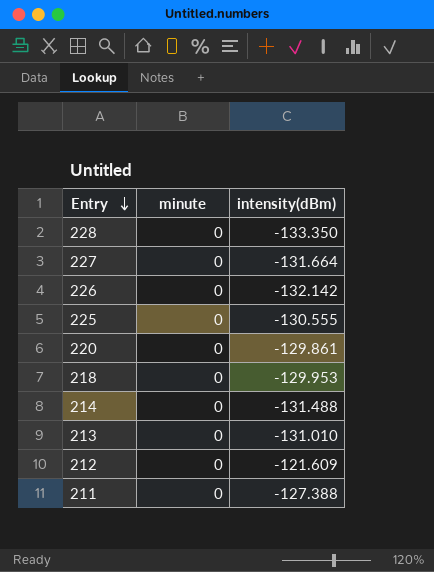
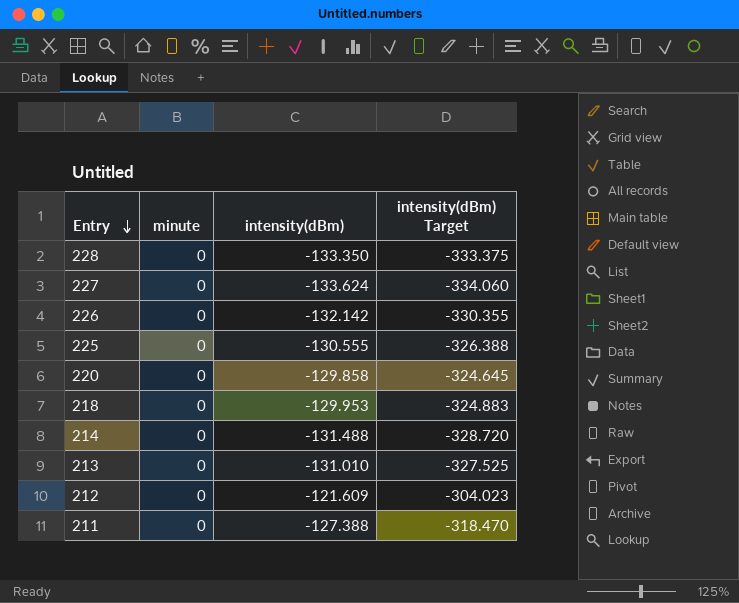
column intensity(dBm) Target | formula: none -> [intensity(dBm)] * 2.5
227 | intensity(dBm): -131.664 -> -133.624
220 | intensity(dBm): -129.861 -> -129.858

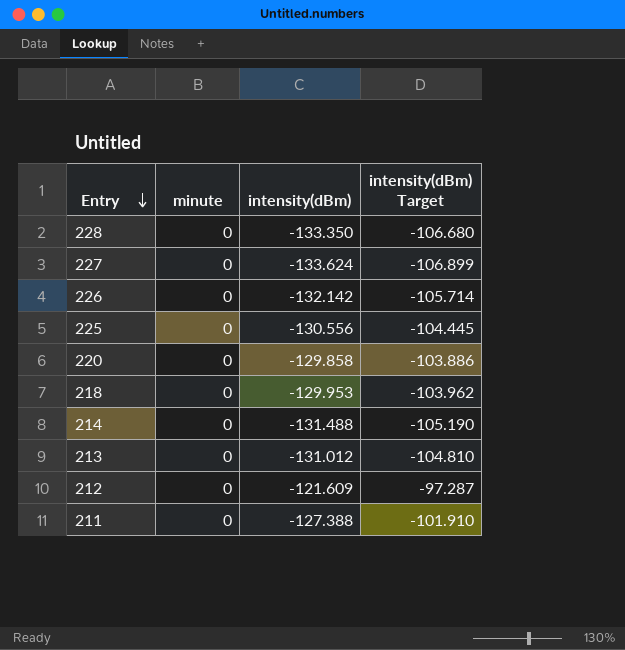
column intensity(dBm) Target | formula: [intensity(dBm)] * 2.5 -> [intensity(dBm)] * 0.8
225 | intensity(dBm): -130.555 -> -130.556
213 | intensity(dBm): -131.010 -> -131.012

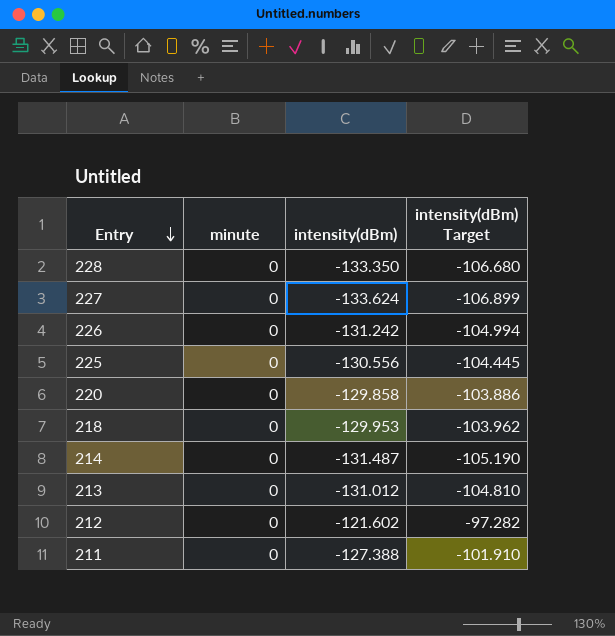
226 | intensity(dBm): -132.142 -> -131.242
226 | intensity(dBm) Target: -105.714 -> -104.994
214 | intensity(dBm): -131.488 -> -131.487
212 | intensity(dBm): -121.609 -> -121.602
212 | intensity(dBm) Target: -97.287 -> -97.282

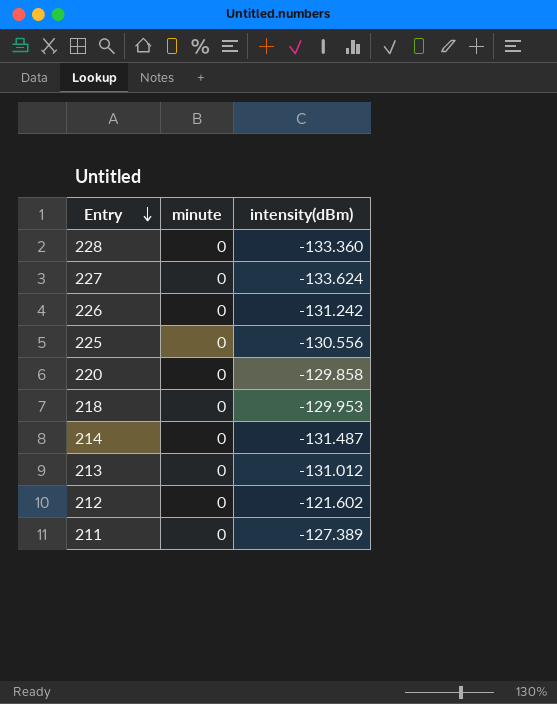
column intensity(dBm) Target | formula: [intensity(dBm)] * 0.8 -> none
228 | intensity(dBm): -133.350 -> -133.360
211 | intensity(dBm): -127.388 -> -127.389

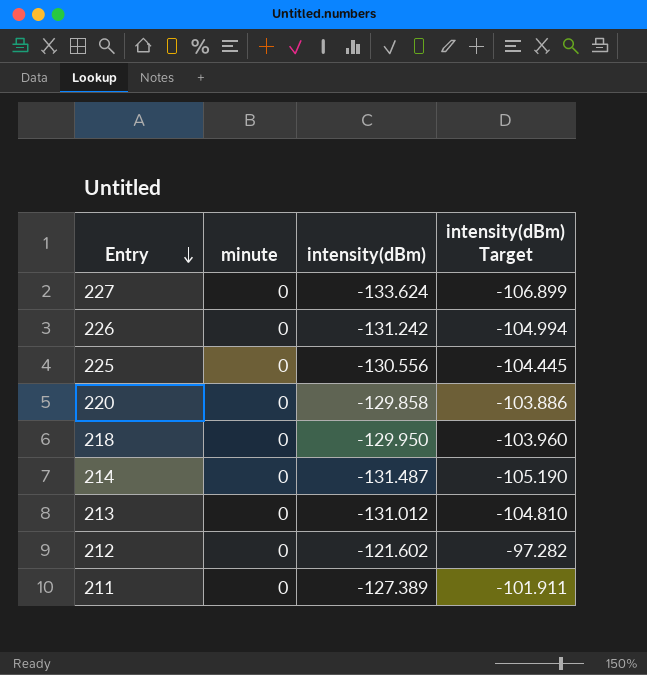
column intensity(dBm) Target | formula: none -> [intensity(dBm)] * 0.8
row 228: 0 | -133.360 -> none
218 | intensity(dBm): -129.953 -> -129.950

